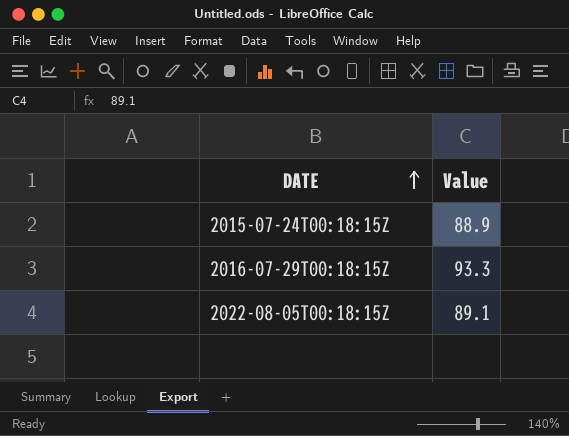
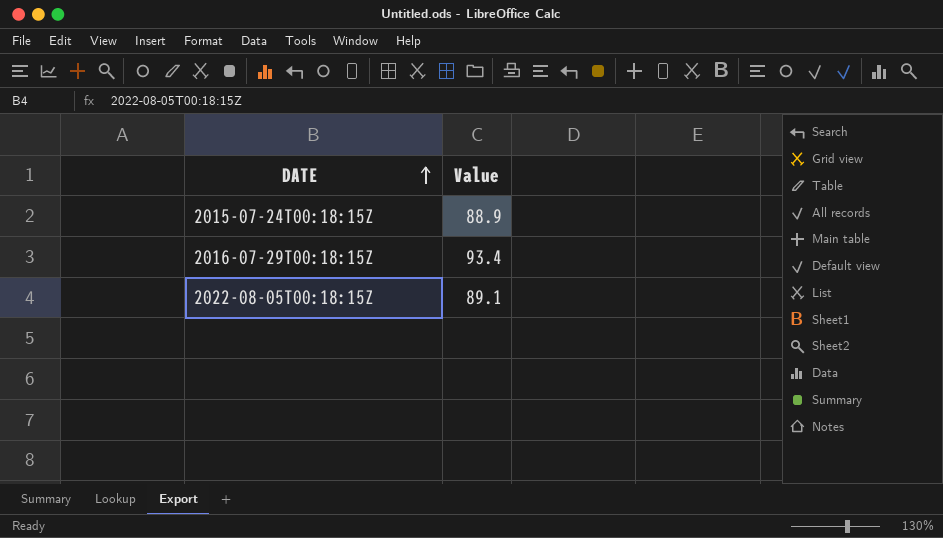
2016-07-29T00:18:15Z | Value: 93.3 -> 93.4

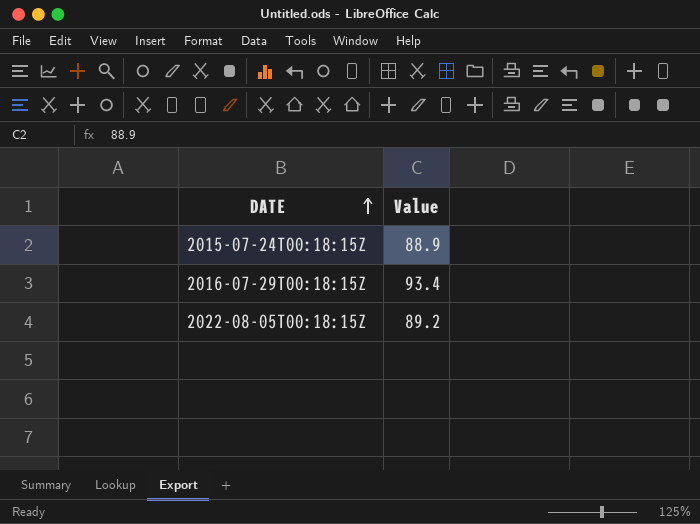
2022-08-05T00:18:15Z | Value: 89.1 -> 89.2

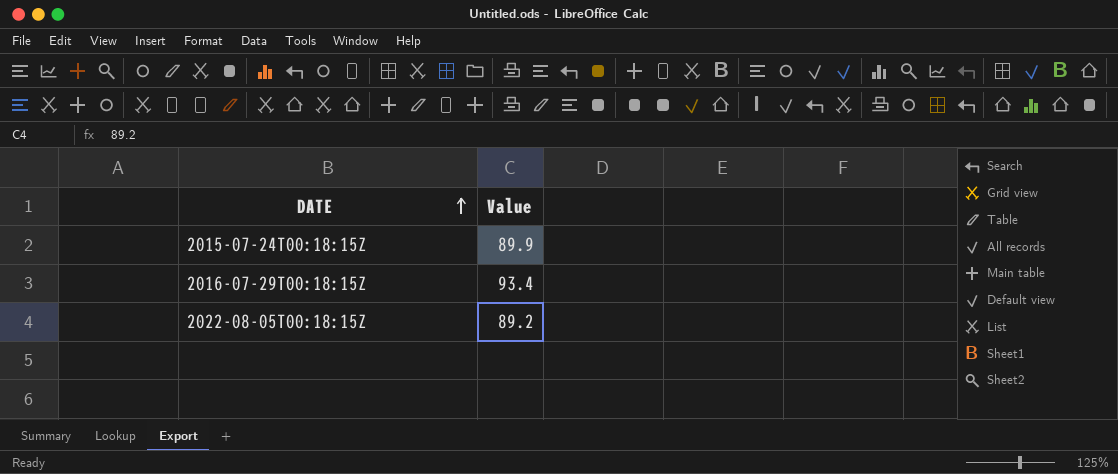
2015-07-24T00:18:15Z | Value: 88.9 -> 89.9

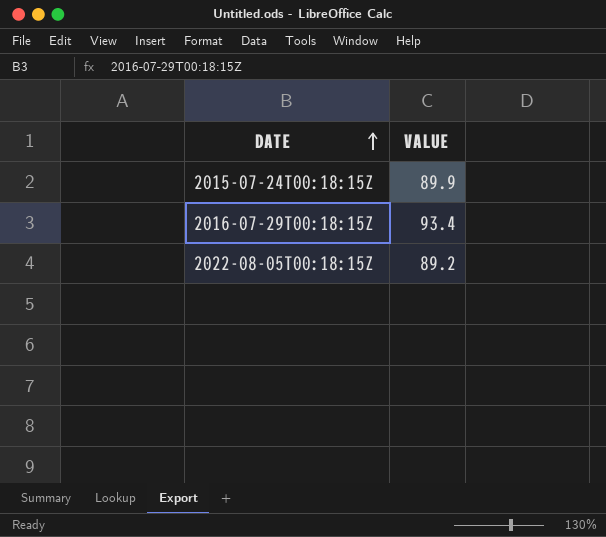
column name: Value -> VALUE

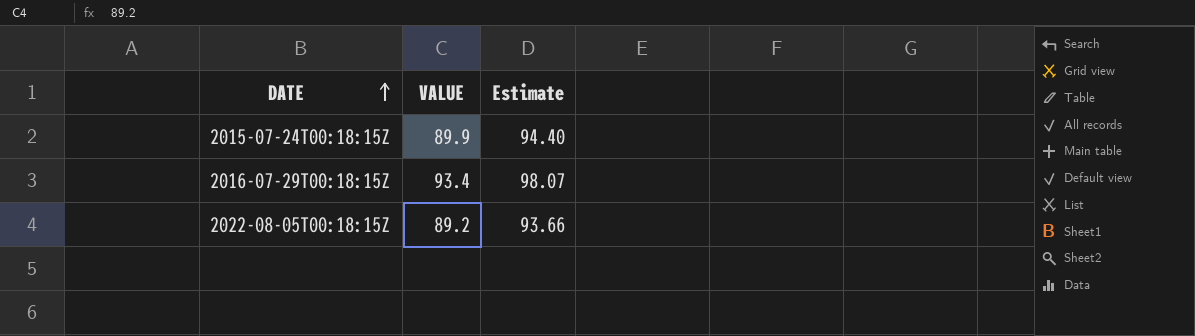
column Estimate | formula: none -> [VALUE] * 1.05

